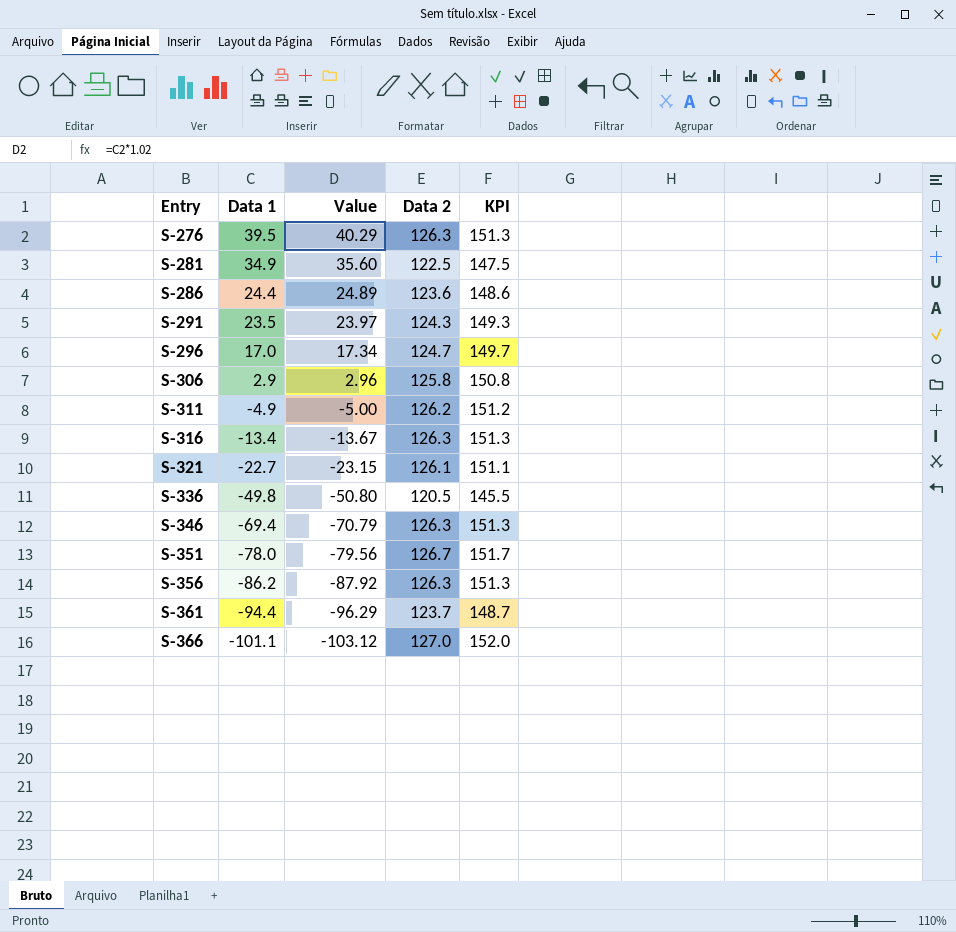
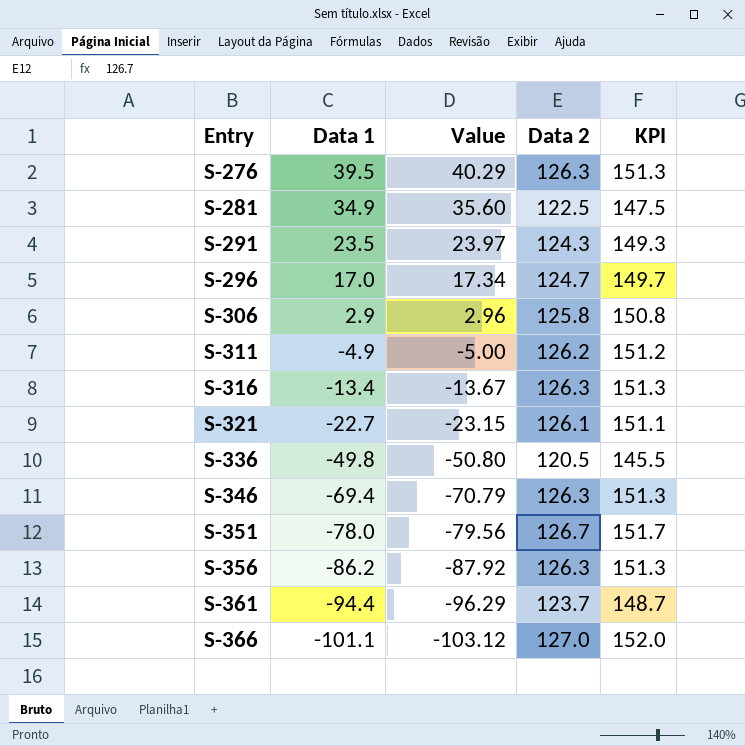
row S-286: 24.4 | 24.89 | 123.6 | 148.6 -> none

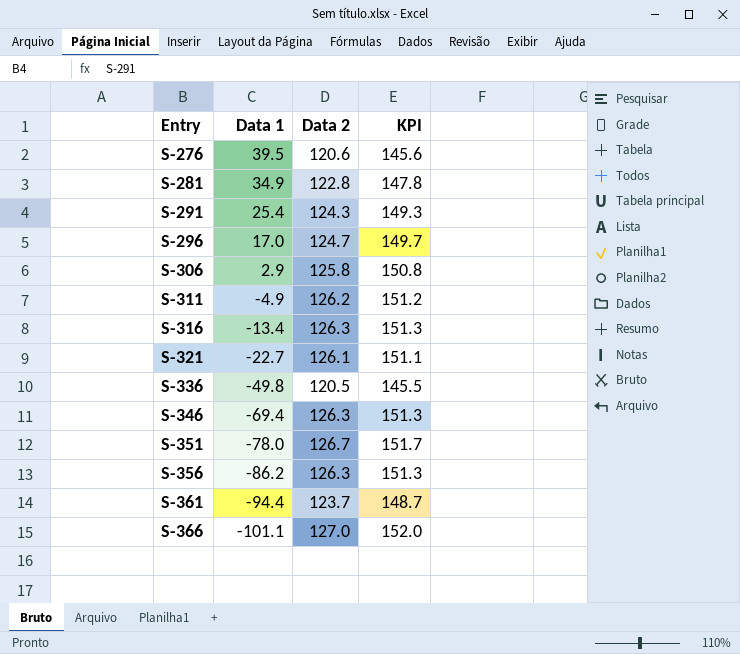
column Value | formula: [Data 1] * 1.02 -> none
S-276 | Data 2: 126.3 -> 120.6
S-276 | KPI: 151.3 -> 145.6
S-281 | Data 2: 122.5 -> 122.8
S-281 | KPI: 147.5 -> 147.8
S-291 | Data 1: 23.5 -> 25.4

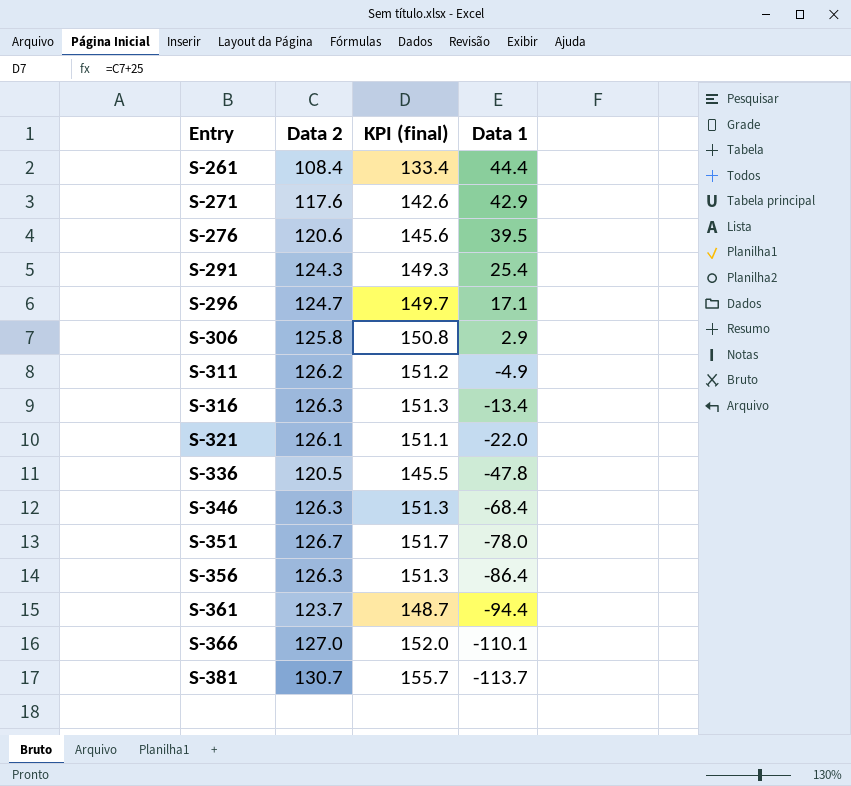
column name: KPI -> KPI (final)
column Data 1 | position: 2 -> 4
row S-281: 34.9 | 122.8 | 147.8 -> none
row S-261: none -> 108.4 | 133.4 | 44.4
row S-271: none -> 117.6 | 142.6 | 42.9
S-296 | Data 1: 17.0 -> 17.1
S-321 | Data 1: -22.7 -> -22.0
S-336 | Data 1: -49.8 -> -47.8
S-346 | Data 1: -69.4 -> -68.4
S-356 | Data 1: -86.2 -> -86.4
S-366 | Data 1: -101.1 -> -110.1
row S-381: none -> 130.7 | 155.7 | -113.7

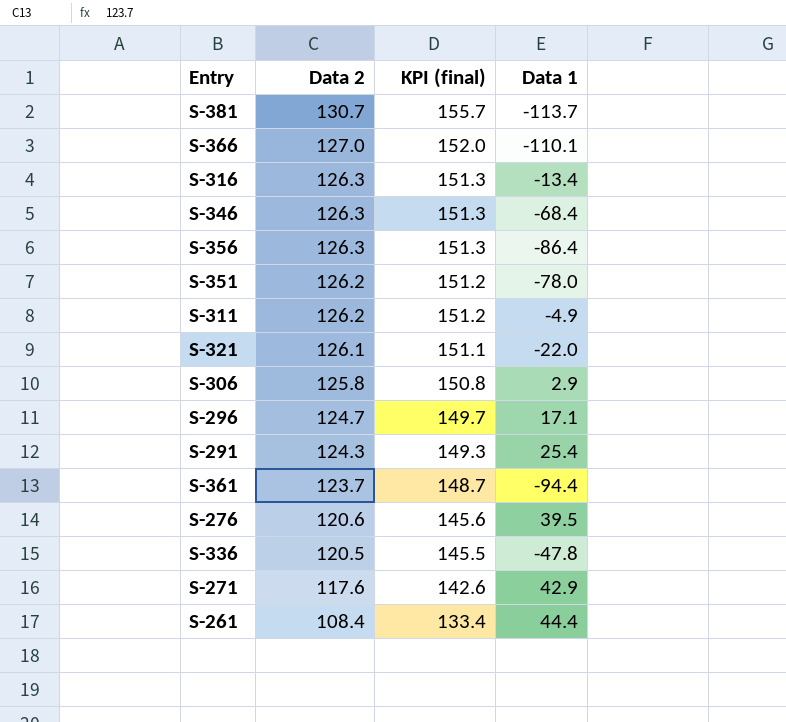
row order: Entry ascending -> Data 2 descending
S-351 | Data 2: 126.7 -> 126.2
S-351 | KPI (final): 151.7 -> 151.2

